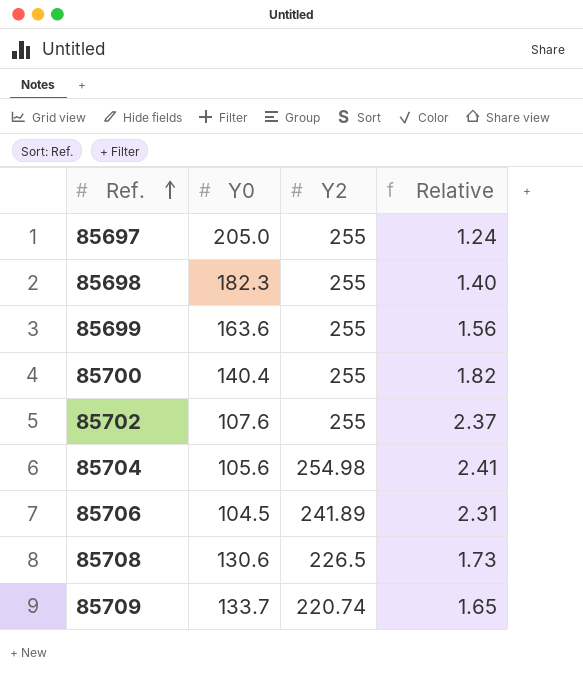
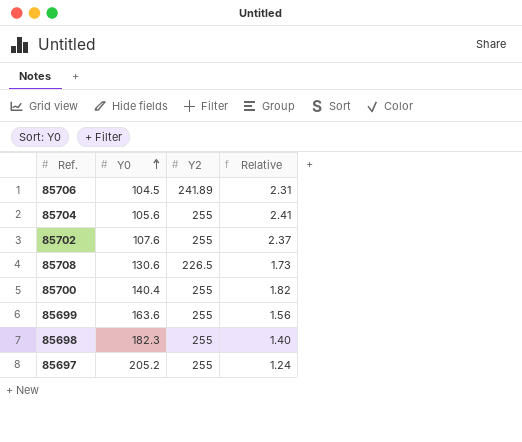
row order: Ref. ascending -> Y0 ascending
row 85709: 133.7 | 220.74 | 1.65 -> none
85704 | Y2: 254.98 -> 255
85697 | Y0: 205.0 -> 205.2

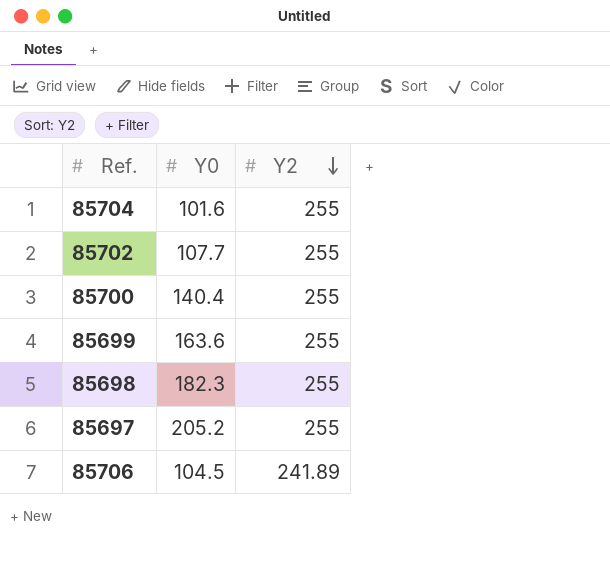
row order: Y0 ascending -> Y2 descending
column Relative | formula: [Y2] / [Y0] -> none
row 85708: 130.6 | 226.5 | 1.73 -> none
85704 | Y0: 105.6 -> 101.6
85702 | Y0: 107.6 -> 107.7

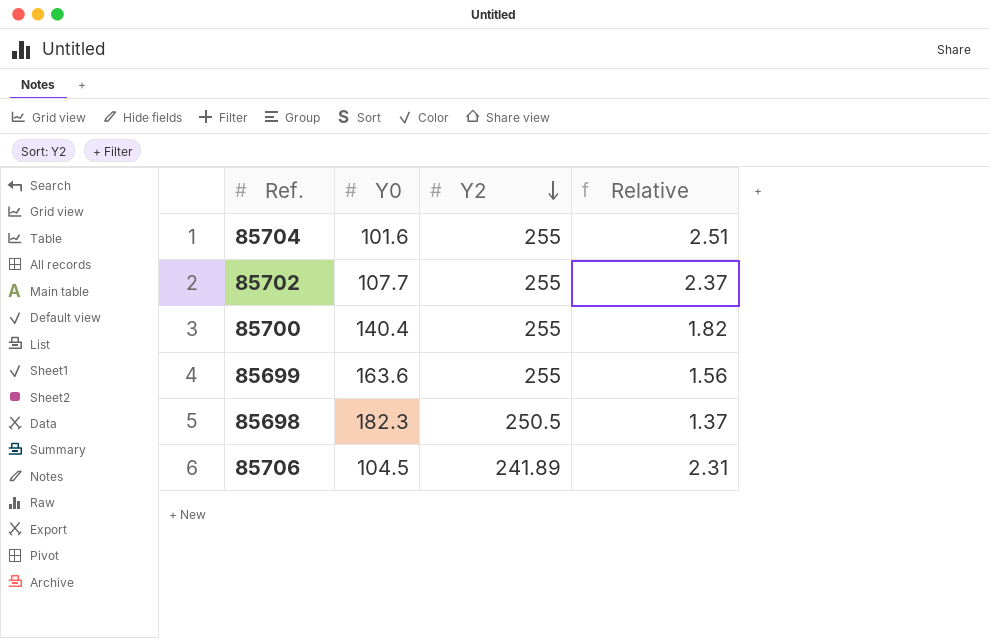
column Relative | formula: none -> [Y2] / [Y0]
row 85697: 205.2 | 255 -> none
85698 | Y2: 255 -> 250.5

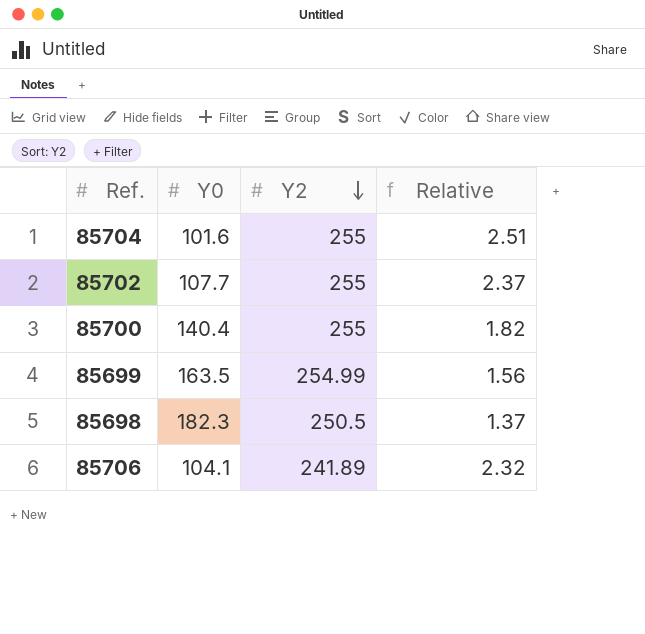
85699 | Y0: 163.6 -> 163.5
85699 | Y2: 255 -> 254.99
85706 | Y0: 104.5 -> 104.1
85706 | Relative: 2.31 -> 2.32

